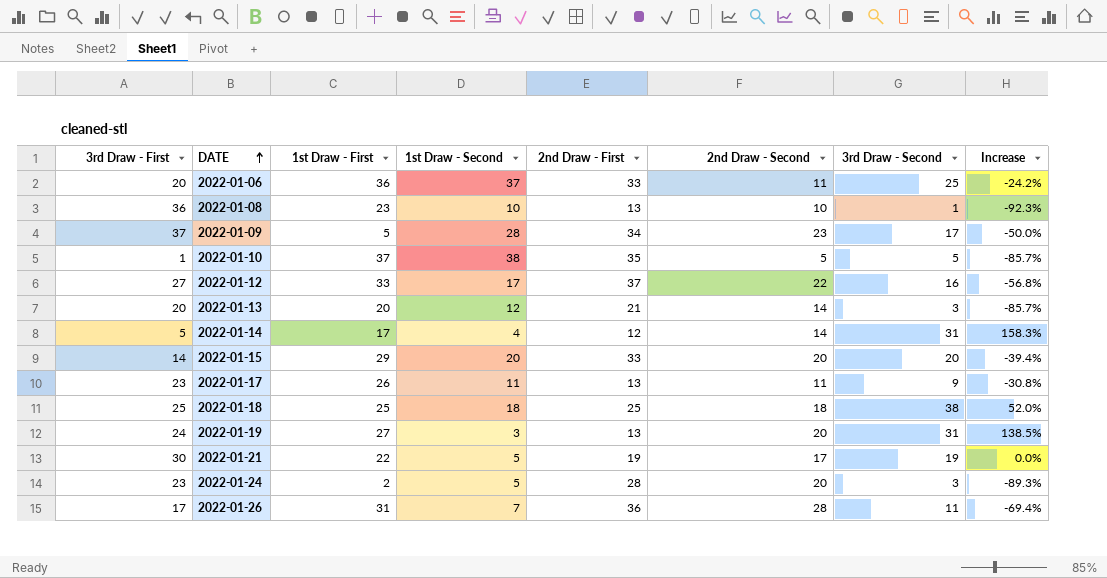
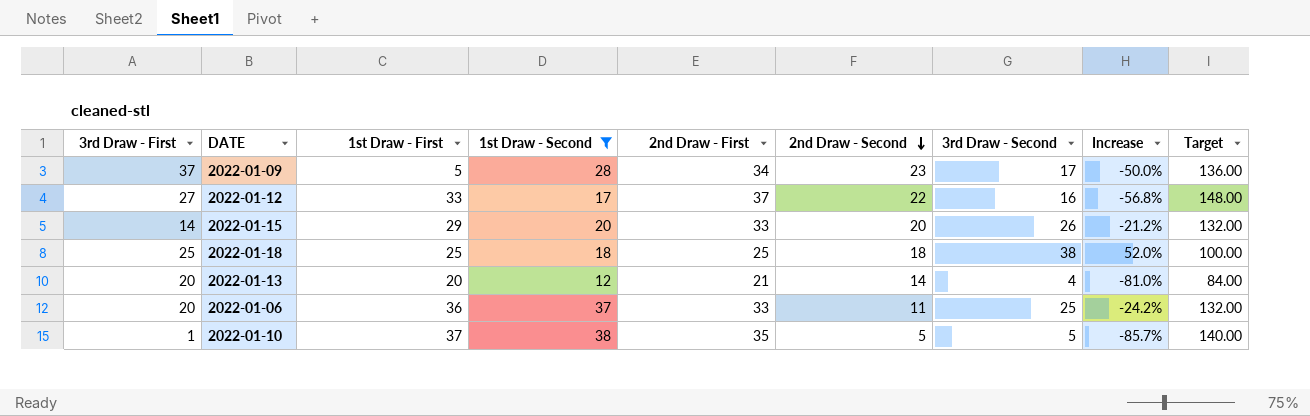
filter: none -> 1st Draw - Second >= 12
row order: DATE ascending -> 2nd Draw - Second descending
column Target | formula: none -> [2nd Draw - First] * 4
2022-01-15 | 3rd Draw - Second: 20 -> 26
2022-01-15 | Increase: -39.4% -> -21.2%
2022-01-13 | 3rd Draw - Second: 3 -> 4
2022-01-13 | Increase: -85.7% -> -81.0%

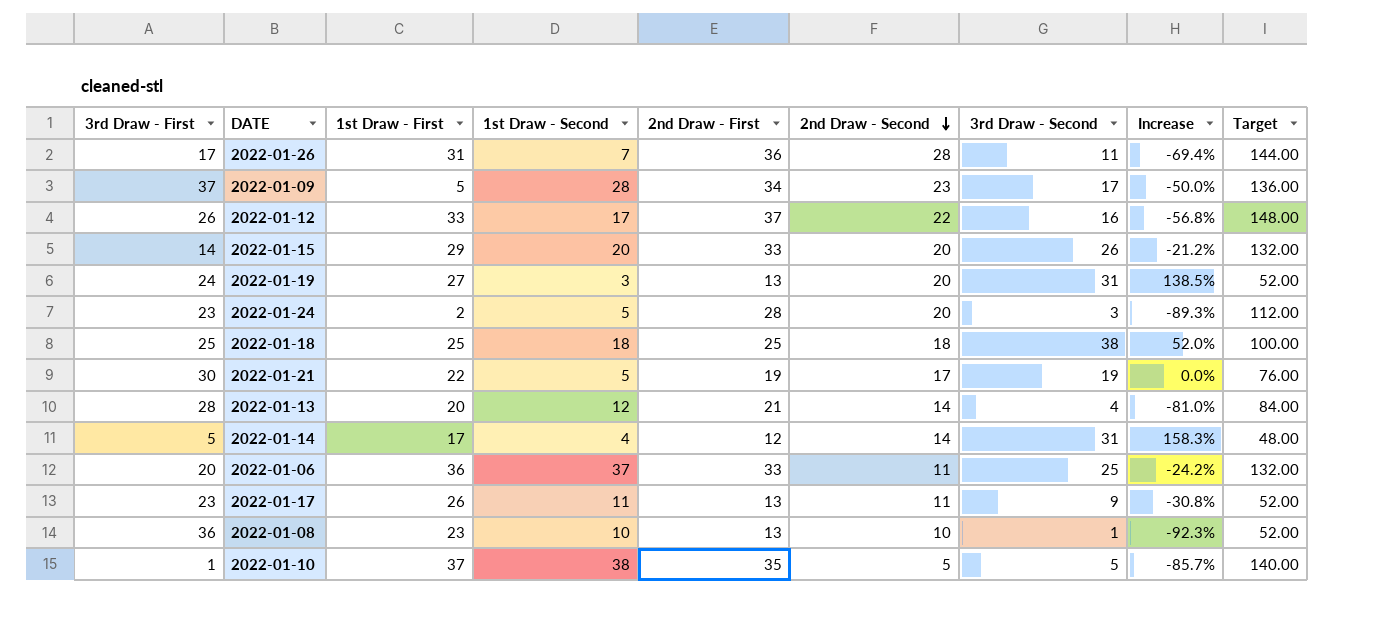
filter: 1st Draw - Second >= 12 -> none
2022-01-12 | 3rd Draw - First: 27 -> 26
2022-01-13 | 3rd Draw - First: 20 -> 28

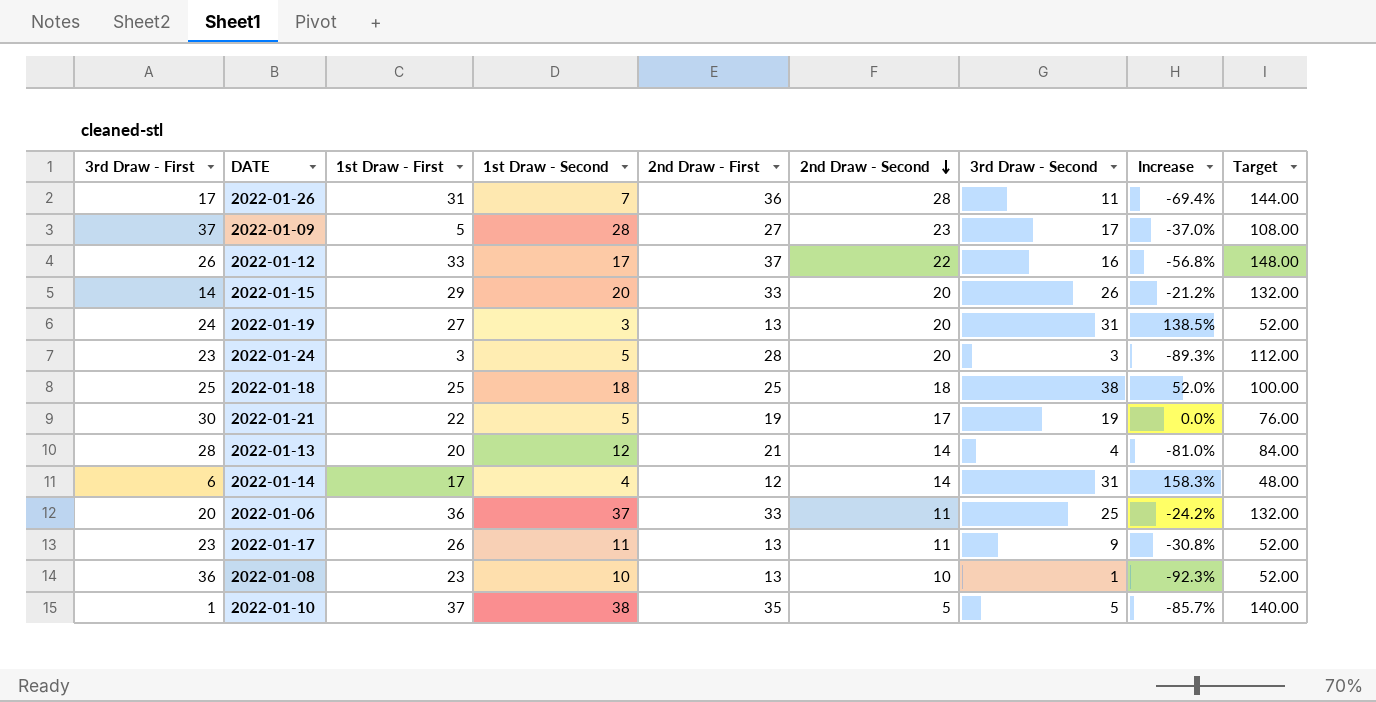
2022-01-09 | 2nd Draw - First: 34 -> 27
2022-01-09 | Increase: -50.0% -> -37.0%
2022-01-09 | Target: 136.00 -> 108.00
2022-01-24 | 1st Draw - First: 2 -> 3
2022-01-14 | 3rd Draw - First: 5 -> 6

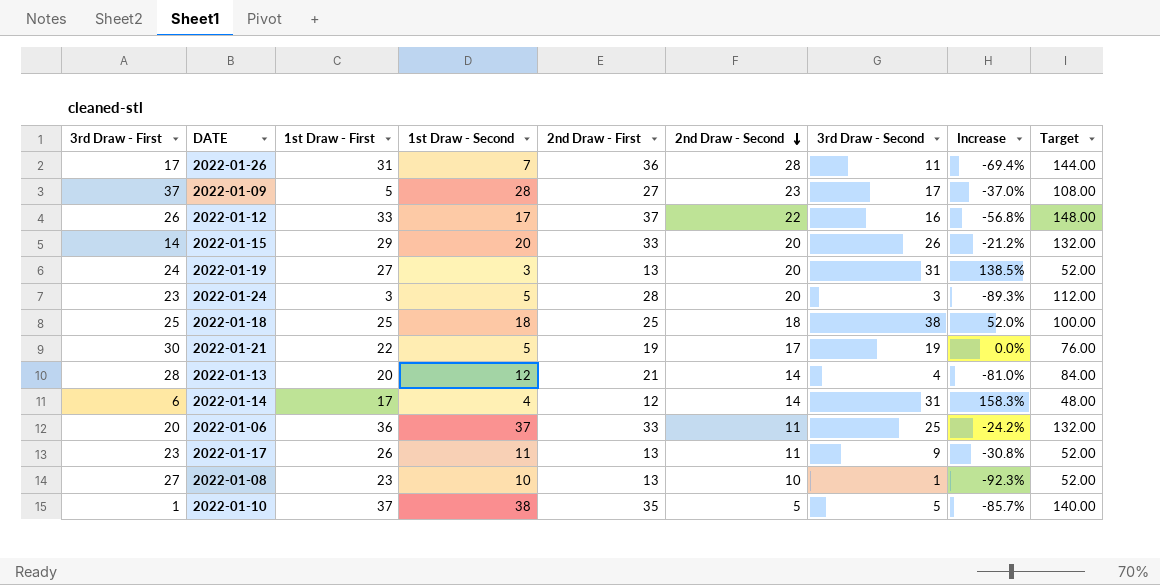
2022-01-08 | 3rd Draw - First: 36 -> 27

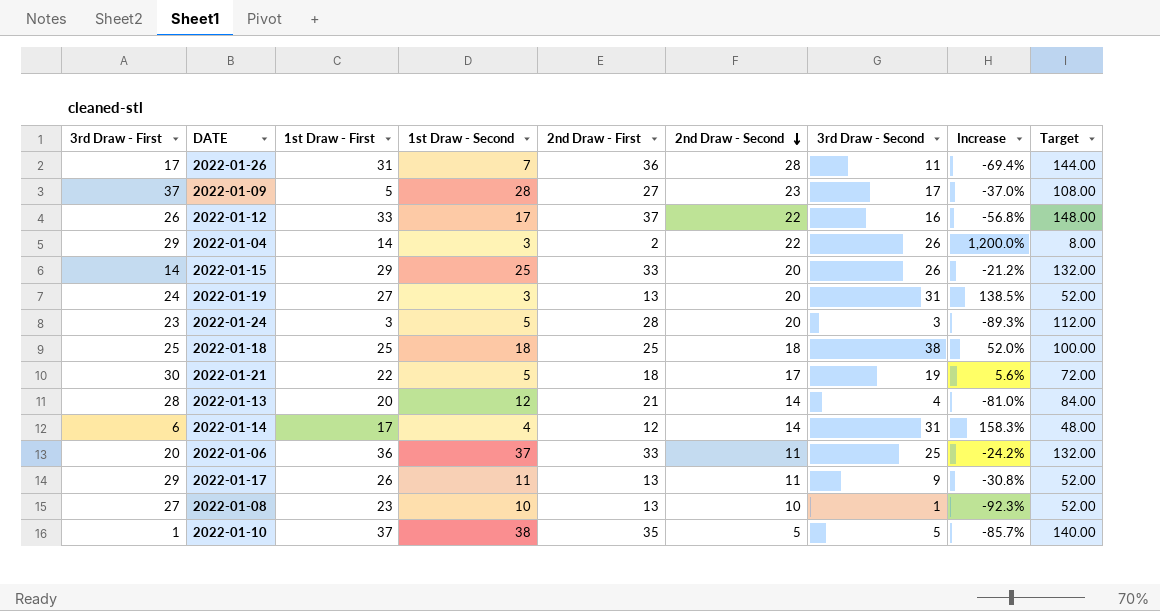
row 2022-01-04: none -> 29 | 14 | 3 | 2 | 22 | 26 | 1,200.0% | 8.00
2022-01-15 | 1st Draw - Second: 20 -> 25
2022-01-21 | 2nd Draw - First: 19 -> 18
2022-01-21 | Increase: 0.0% -> 5.6%
2022-01-21 | Target: 76.00 -> 72.00
2022-01-17 | 3rd Draw - First: 23 -> 29

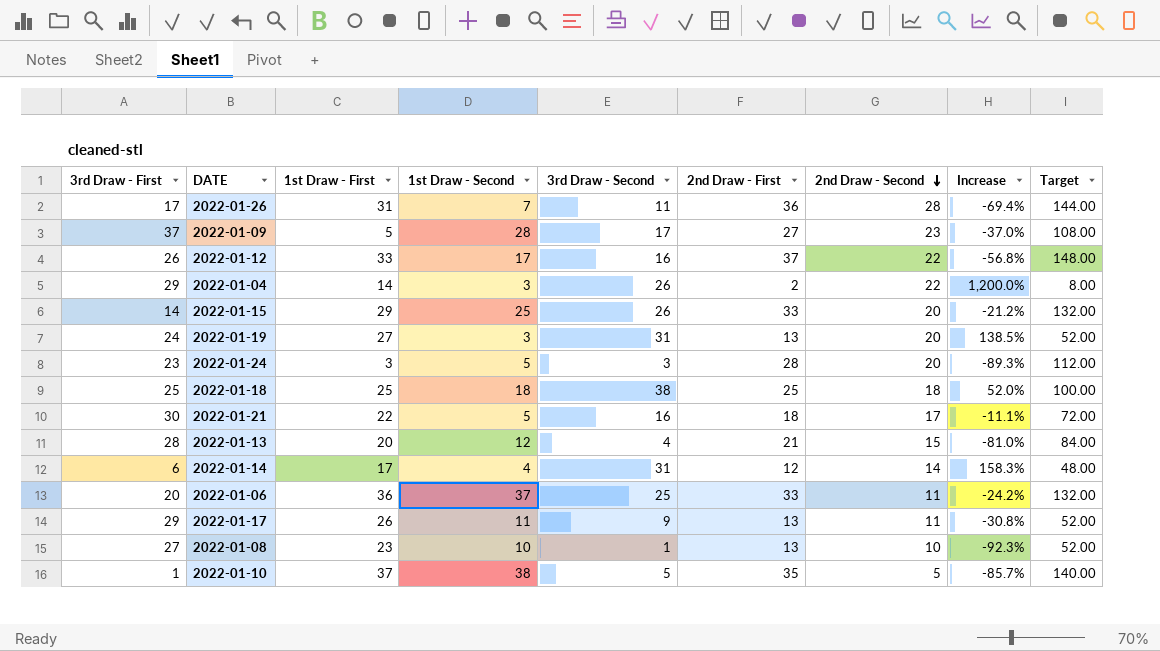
column 3rd Draw - Second | position: 7 -> 5
2022-01-21 | 3rd Draw - Second: 19 -> 16
2022-01-21 | Increase: 5.6% -> -11.1%
2022-01-13 | 2nd Draw - Second: 14 -> 15

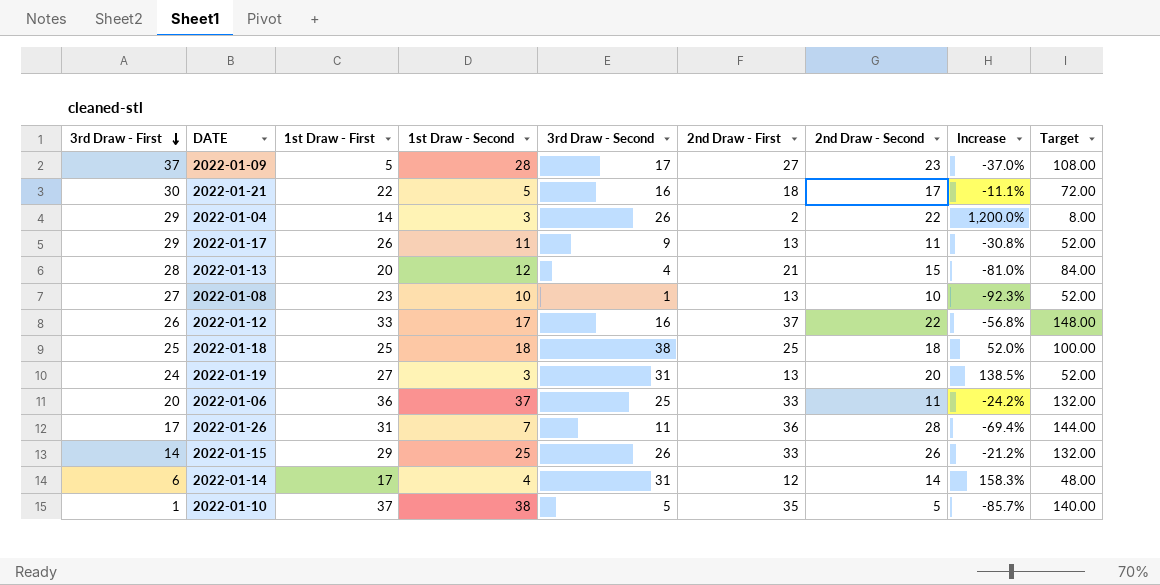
row order: 2nd Draw - Second descending -> 3rd Draw - First descending
row 2022-01-24: 23 | 3 | 5 | 3 | 28 | 20 | -89.3% | 112.00 -> none
2022-01-15 | 2nd Draw - Second: 20 -> 26

